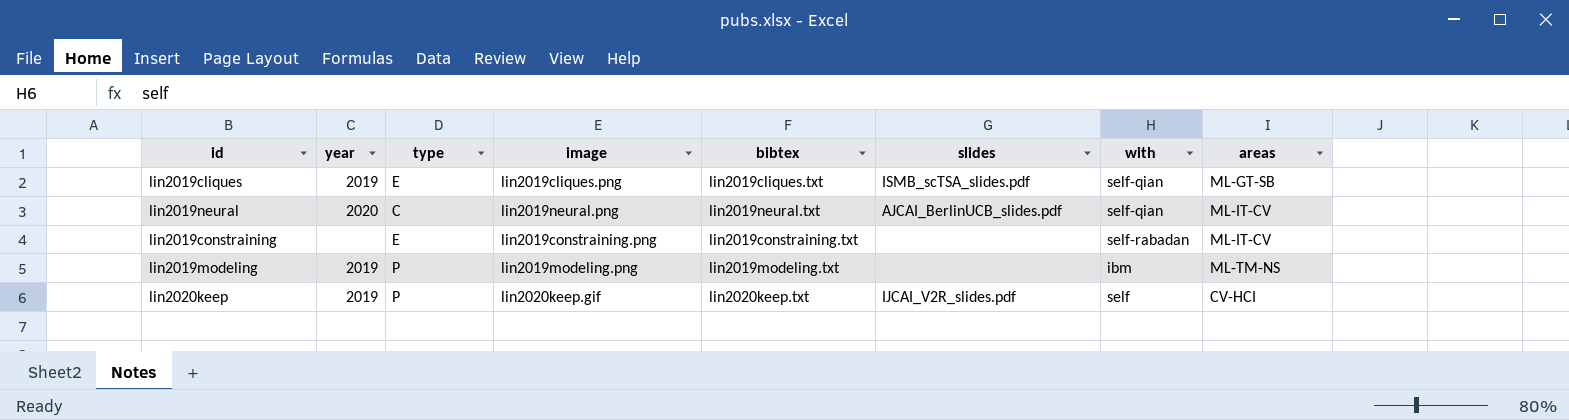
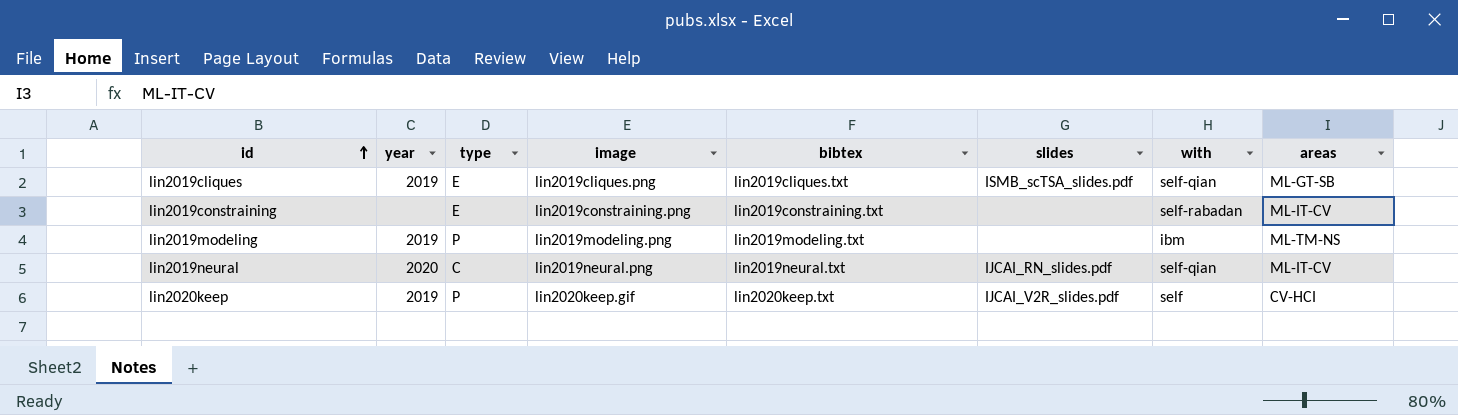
row order: none -> id ascending
lin2019neural | slides: AJCAI_BerlinUCB_slides.pdf -> IJCAI_RN_slides.pdf

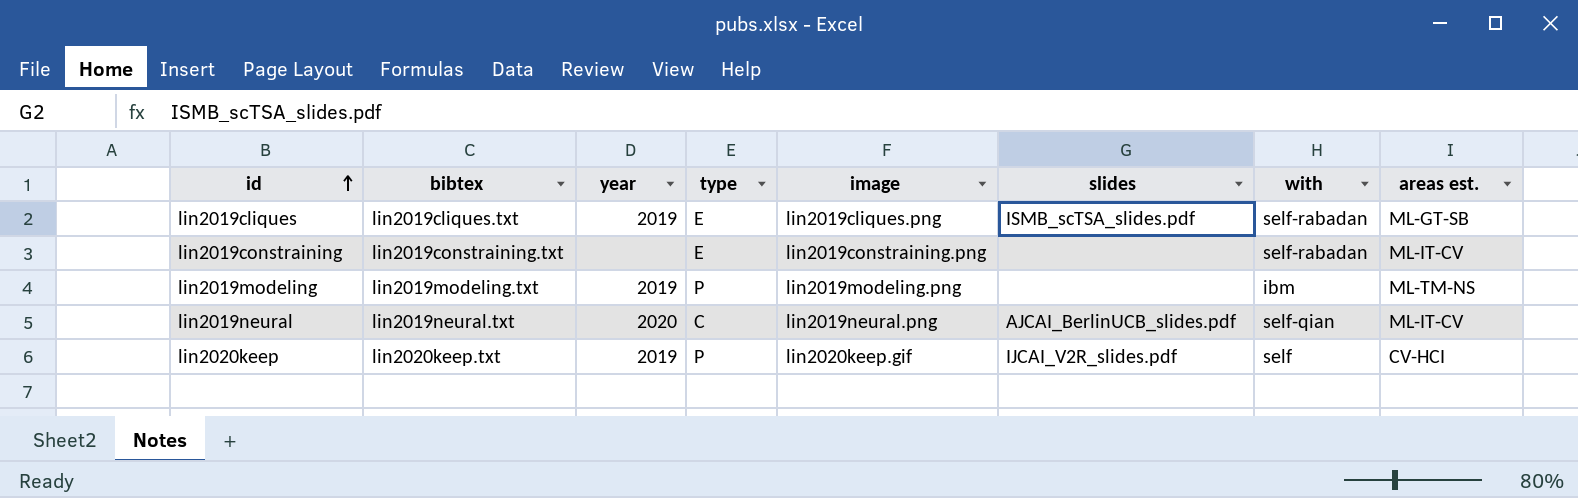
column bibtex | position: 5 -> 2
column name: areas -> areas est.
lin2019cliques | with: self-qian -> self-rabadan
lin2019neural | slides: IJCAI_RN_slides.pdf -> AJCAI_BerlinUCB_slides.pdf

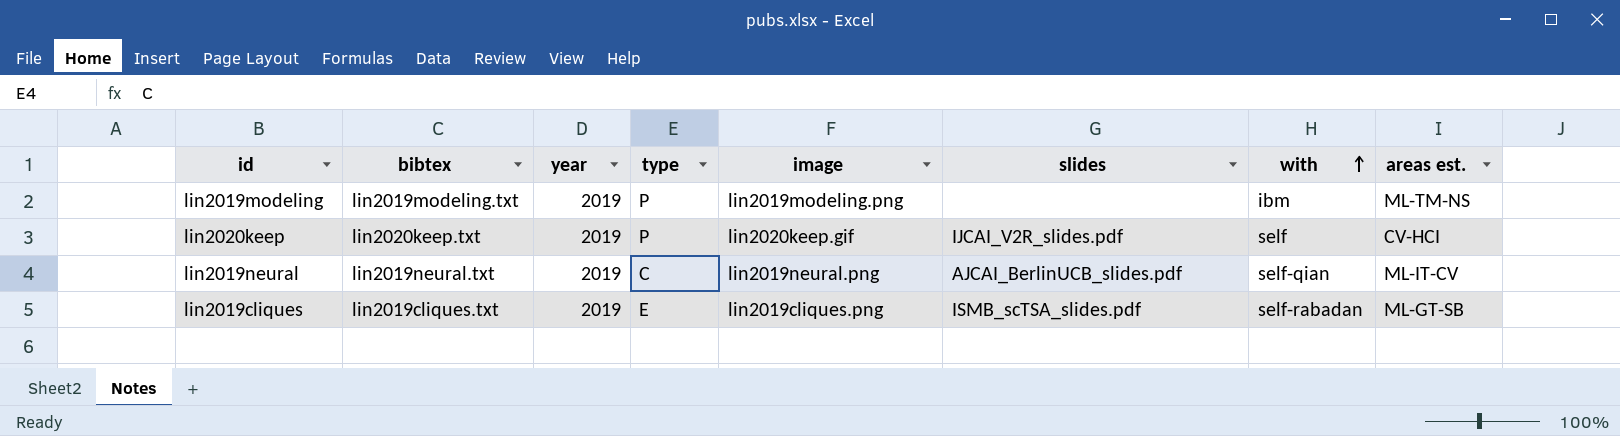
row order: id ascending -> with ascending
row lin2019constraining: lin2019constraining.txt | none | E | lin2019constraining.png | none | self-rabadan | ML-IT-CV -> none
lin2019neural | year: 2020 -> 2019

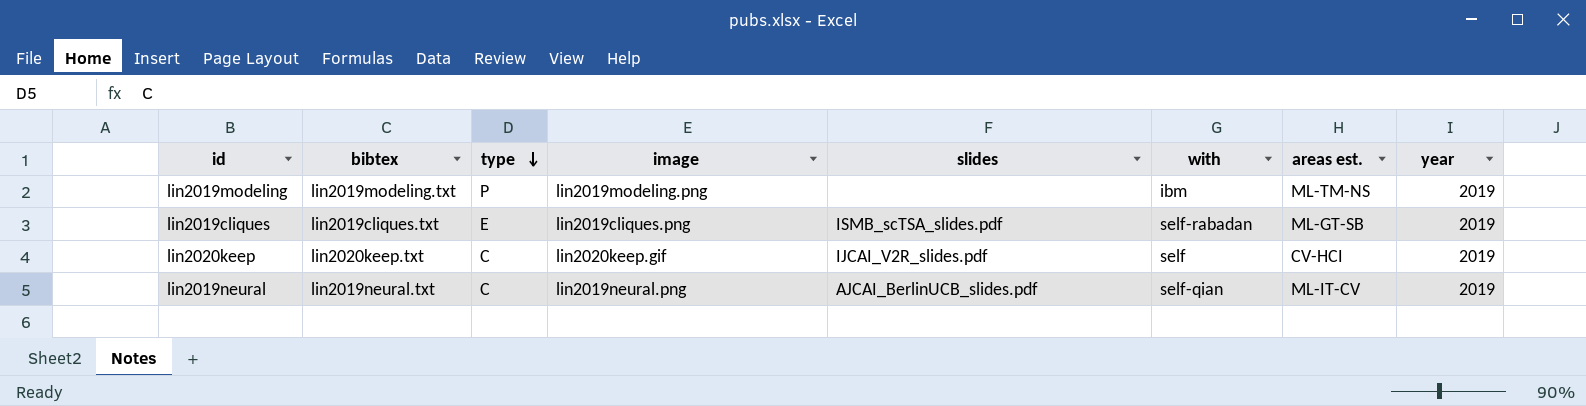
row order: with ascending -> type descending
column year | position: 3 -> 8
lin2020keep | type: P -> C

